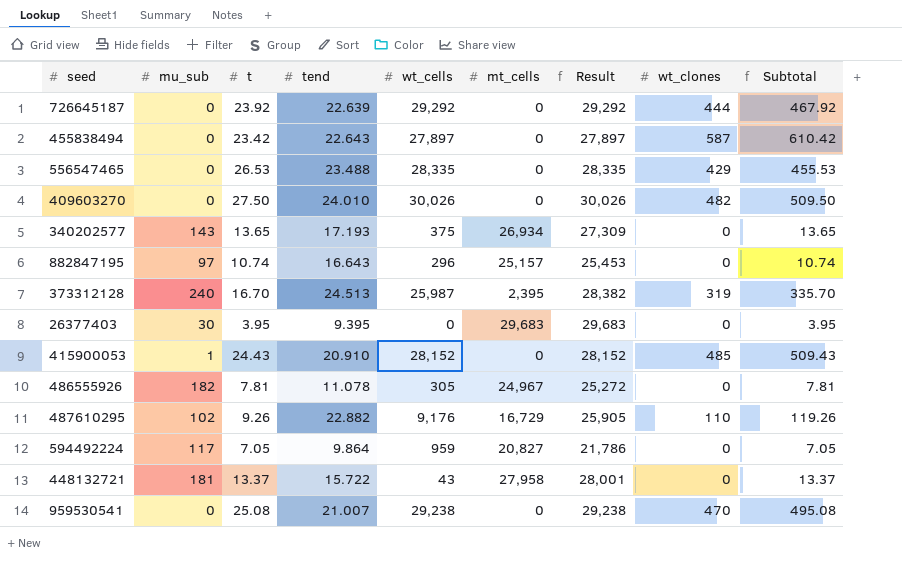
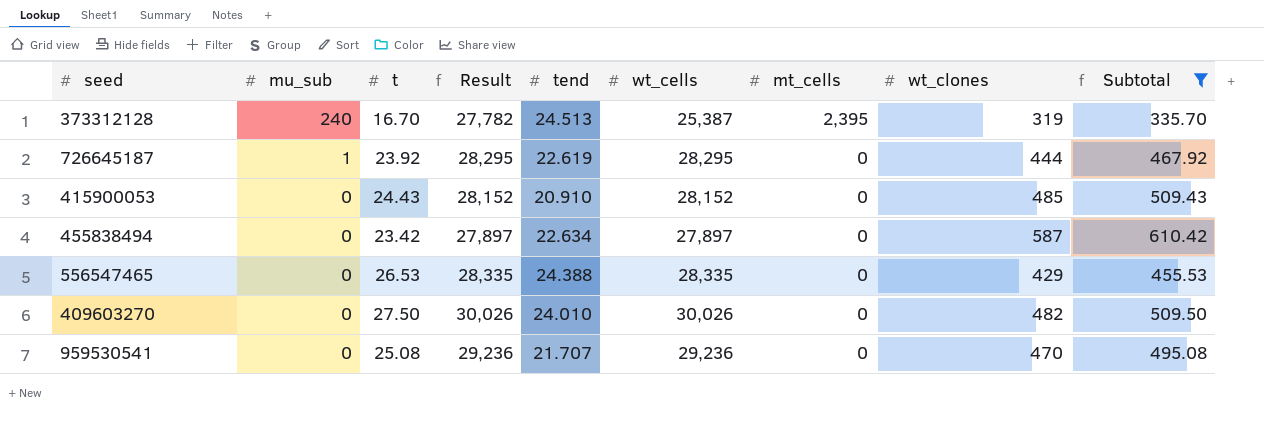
filter: none -> Subtotal >= 335.70
row order: none -> mu_sub descending
column Result | position: 7 -> 4
373312128 | Result: 28,382 -> 27,782
373312128 | wt_cells: 25,987 -> 25,387
726645187 | mu_sub: 0 -> 1
726645187 | Result: 29,292 -> 28,295
726645187 | tend: 22.639 -> 22.619
726645187 | wt_cells: 29,292 -> 28,295
415900053 | mu_sub: 1 -> 0
455838494 | tend: 22.643 -> 22.634
556547465 | tend: 23.488 -> 24.388
959530541 | Result: 29,238 -> 29,236
959530541 | tend: 21.007 -> 21.707
959530541 | wt_cells: 29,238 -> 29,236

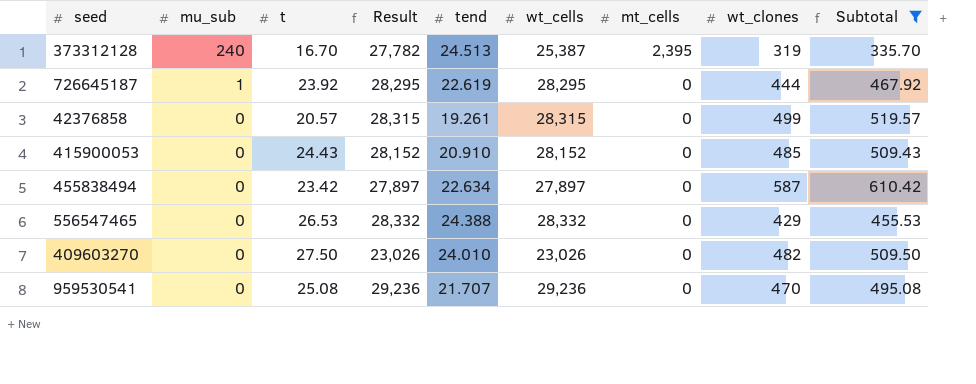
row 42376858: none -> 0 | 20.57 | 28,315 | 19.261 | 28,315 | 0 | 499 | 519.57
556547465 | Result: 28,335 -> 28,332
556547465 | wt_cells: 28,335 -> 28,332
409603270 | Result: 30,026 -> 23,026
409603270 | wt_cells: 30,026 -> 23,026

